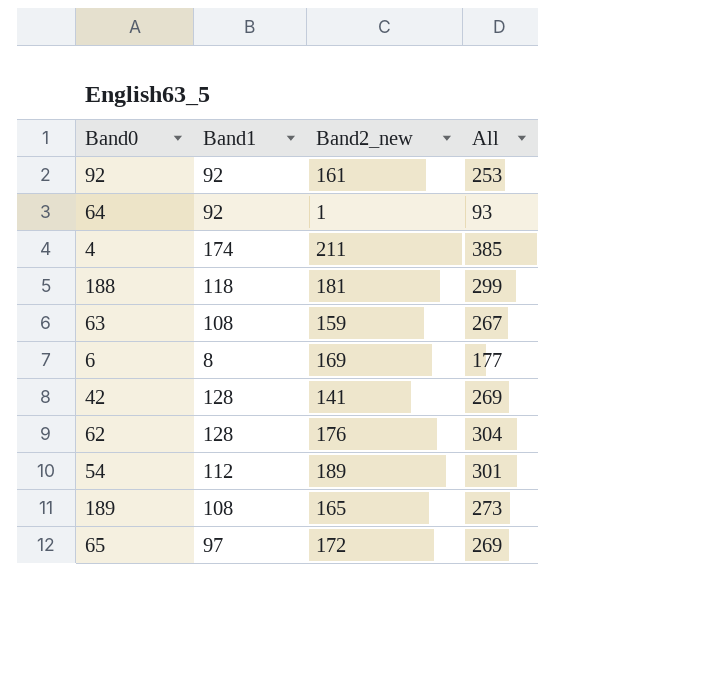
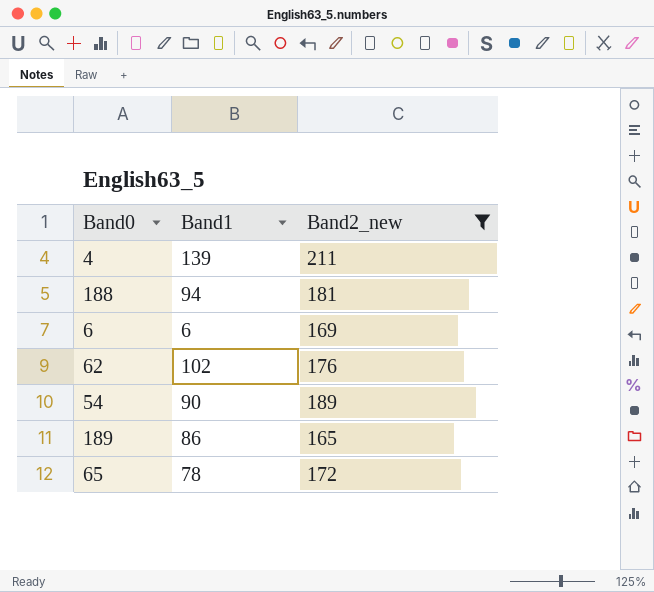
filter: none -> Band2_new >= 165
column All | formula: [Band1] + [Band2_new] -> none
4 | Band1: 174 -> 139
188 | Band1: 118 -> 94
6 | Band1: 8 -> 6
62 | Band1: 128 -> 102
54 | Band1: 112 -> 90
189 | Band1: 108 -> 86
65 | Band1: 97 -> 78

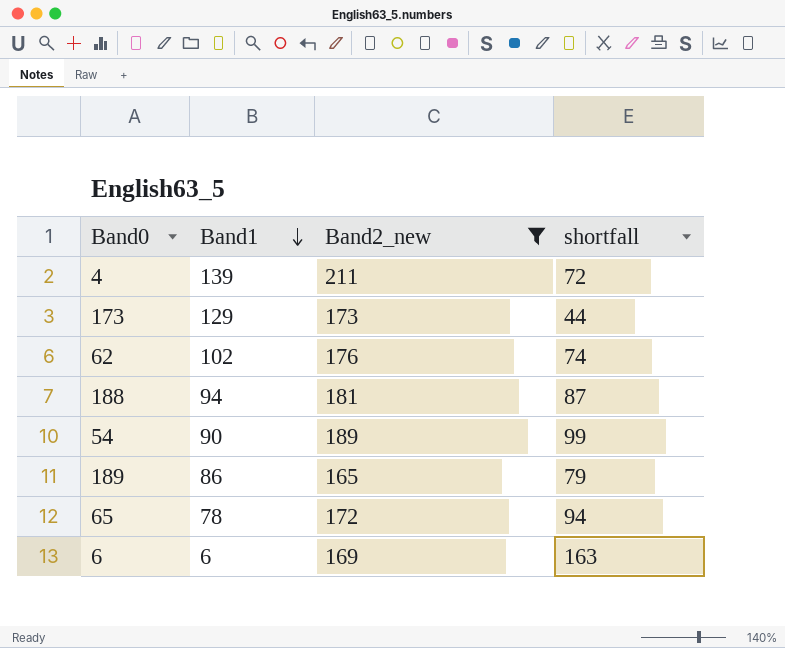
row order: none -> Band1 descending
column shortfall | formula: none -> [Band2_new] - [Band1]
row 173: none -> 129 | 173 | 44

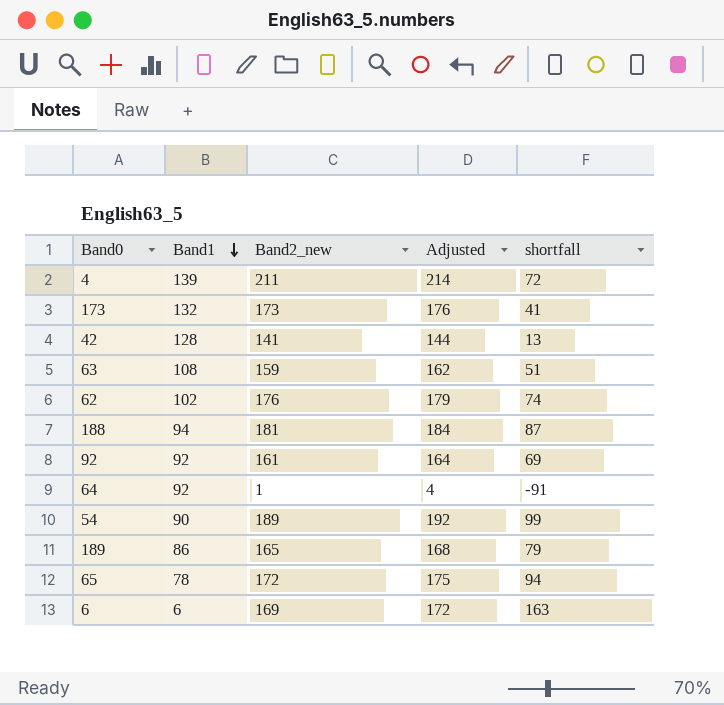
filter: Band2_new >= 165 -> none
column Adjusted | formula: none -> [Band2_new] + 3
173 | Band1: 129 -> 132
173 | shortfall: 44 -> 41

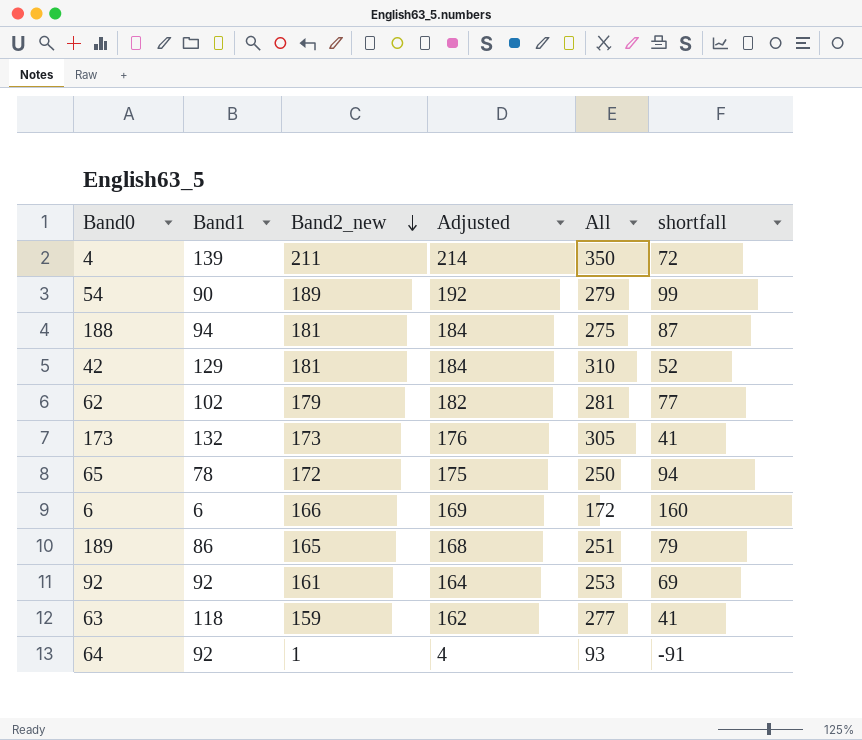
row order: Band1 descending -> Band2_new descending
column All | formula: none -> [Band1] + [Band2_new]
42 | Band1: 128 -> 129
42 | Band2_new: 141 -> 181
42 | Adjusted: 144 -> 184
42 | shortfall: 13 -> 52
62 | Band2_new: 176 -> 179
62 | Adjusted: 179 -> 182
62 | shortfall: 74 -> 77
6 | Band2_new: 169 -> 166
6 | Adjusted: 172 -> 169
6 | shortfall: 163 -> 160
63 | Band1: 108 -> 118
63 | shortfall: 51 -> 41

